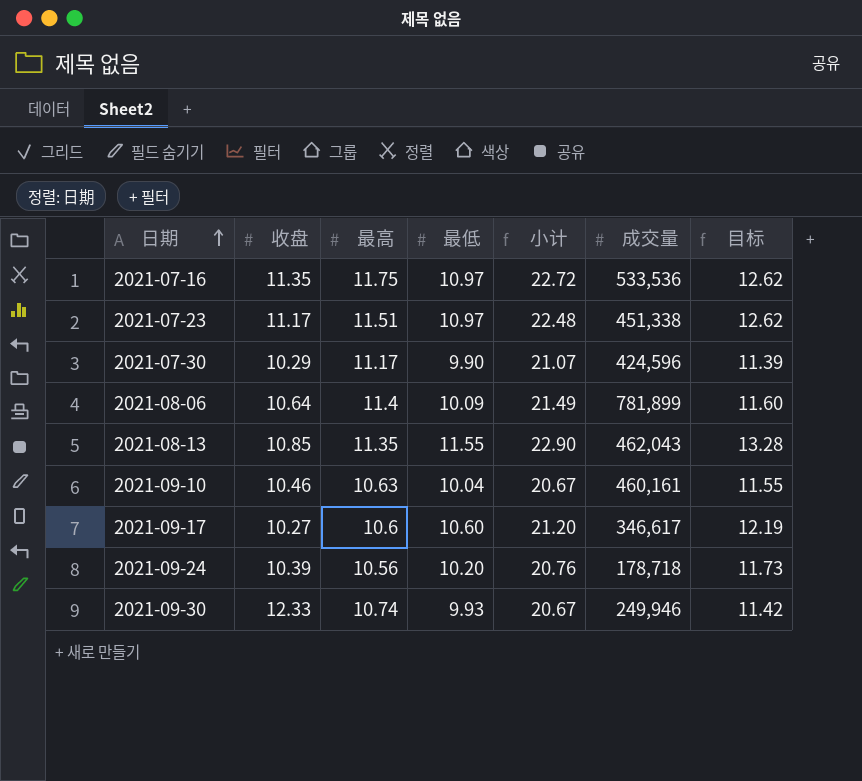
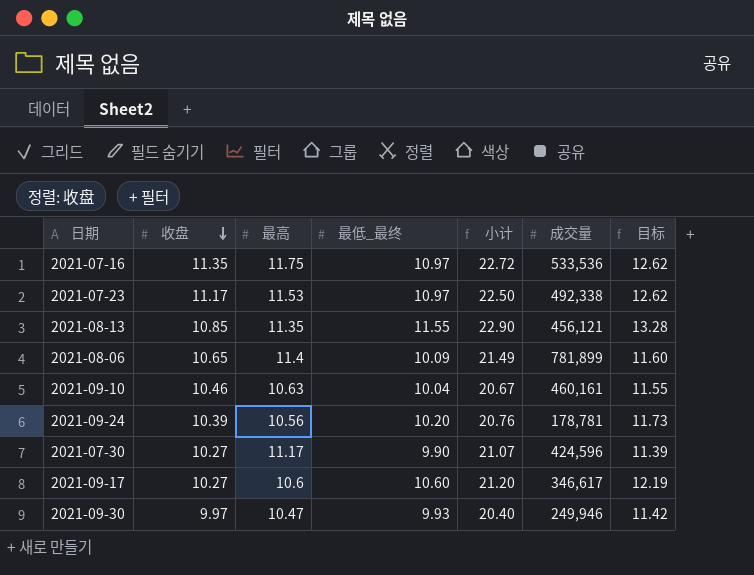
row order: 日期 ascending -> 收盘 descending
column name: 最低 -> 最低_最终
2021-07-23 | 最高: 11.51 -> 11.53
2021-07-23 | 小计: 22.48 -> 22.50
2021-07-23 | 成交量: 451,338 -> 492,338
2021-08-13 | 成交量: 462,043 -> 456,121
2021-08-06 | 收盘: 10.64 -> 10.65
2021-09-24 | 成交量: 178,718 -> 178,781
2021-07-30 | 收盘: 10.29 -> 10.27
2021-09-30 | 收盘: 12.33 -> 9.97
2021-09-30 | 最高: 10.74 -> 10.47
2021-09-30 | 小计: 20.67 -> 20.40

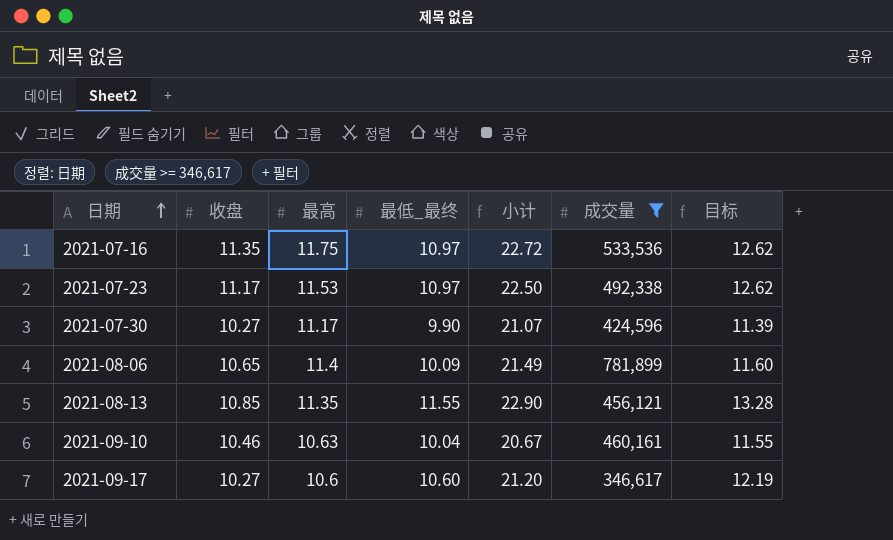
filter: none -> 成交量 >= 346,617
row order: 收盘 descending -> 日期 ascending

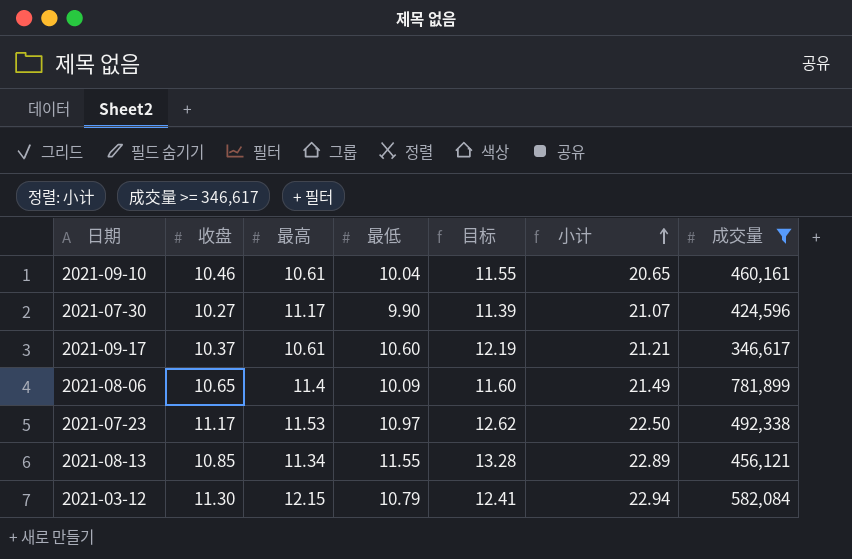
row order: 日期 ascending -> 小计 ascending
column name: 最低_最终 -> 最低
column 目标 | position: 7 -> 5
row 2021-07-16: 11.35 | 11.75 | 10.97 | 22.72 | 533,536 | 12.62 -> none
2021-09-10 | 最高: 10.63 -> 10.61
2021-09-10 | 小计: 20.67 -> 20.65
2021-09-17 | 收盘: 10.27 -> 10.37
2021-09-17 | 最高: 10.6 -> 10.61
2021-09-17 | 小计: 21.20 -> 21.21
2021-08-13 | 最高: 11.35 -> 11.34
2021-08-13 | 小计: 22.90 -> 22.89
row 2021-03-12: none -> 11.30 | 12.15 | 10.79 | 12.41 | 22.94 | 582,084

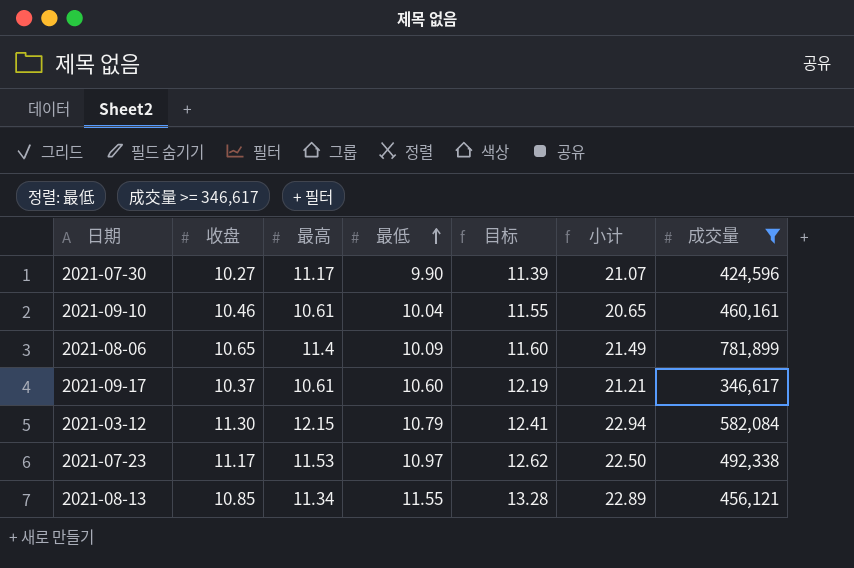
row order: 小计 ascending -> 最低 ascending

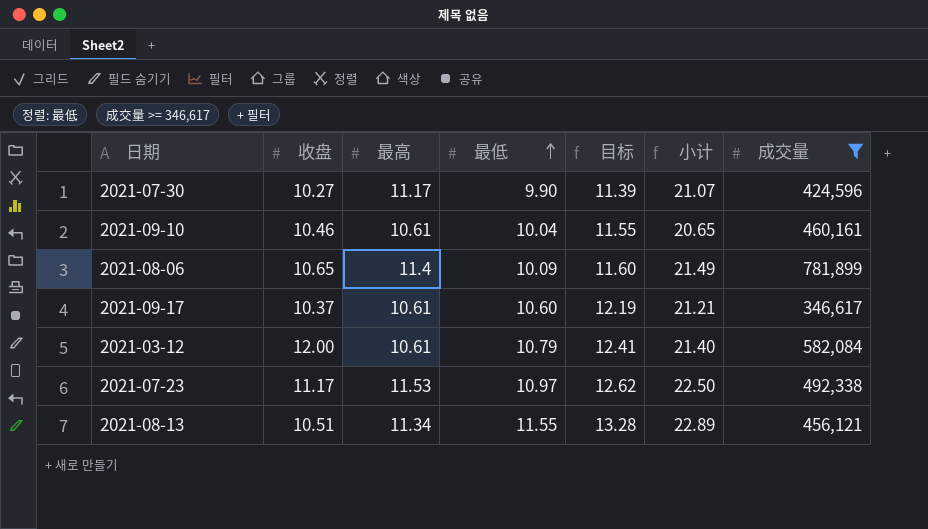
2021-03-12 | 收盘: 11.30 -> 12.00
2021-03-12 | 最高: 12.15 -> 10.61
2021-03-12 | 小计: 22.94 -> 21.40
2021-08-13 | 收盘: 10.85 -> 10.51

